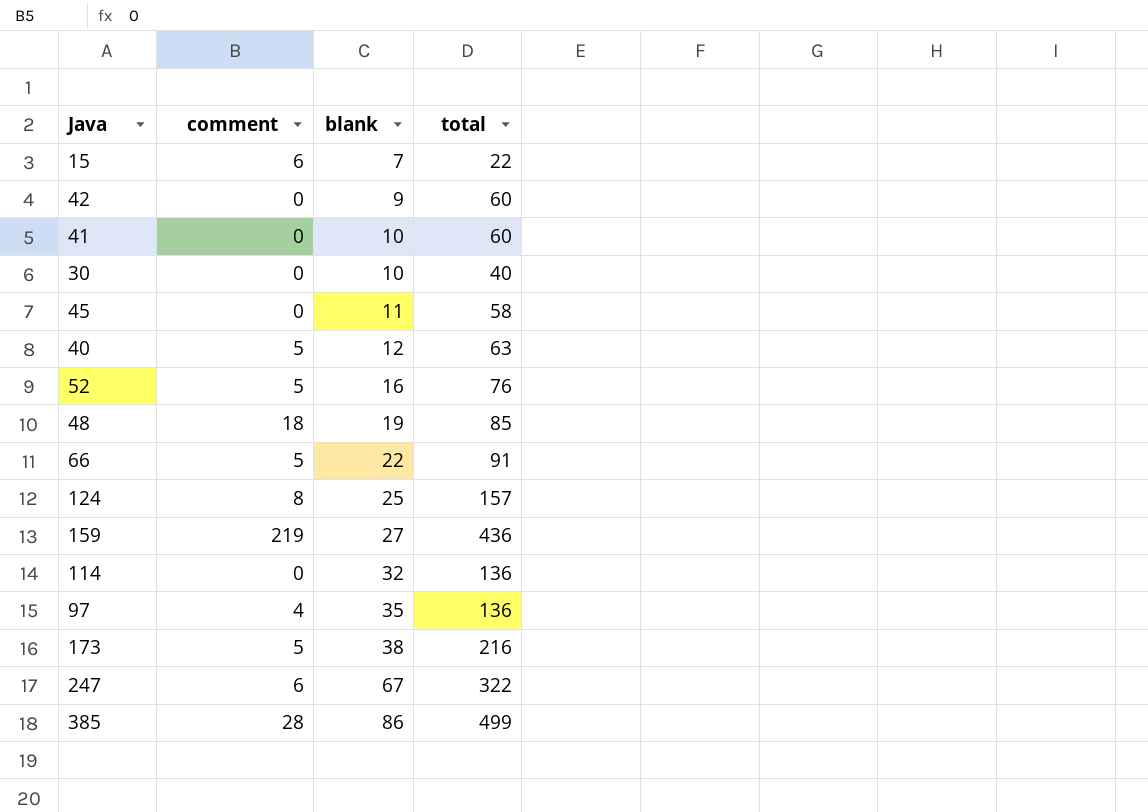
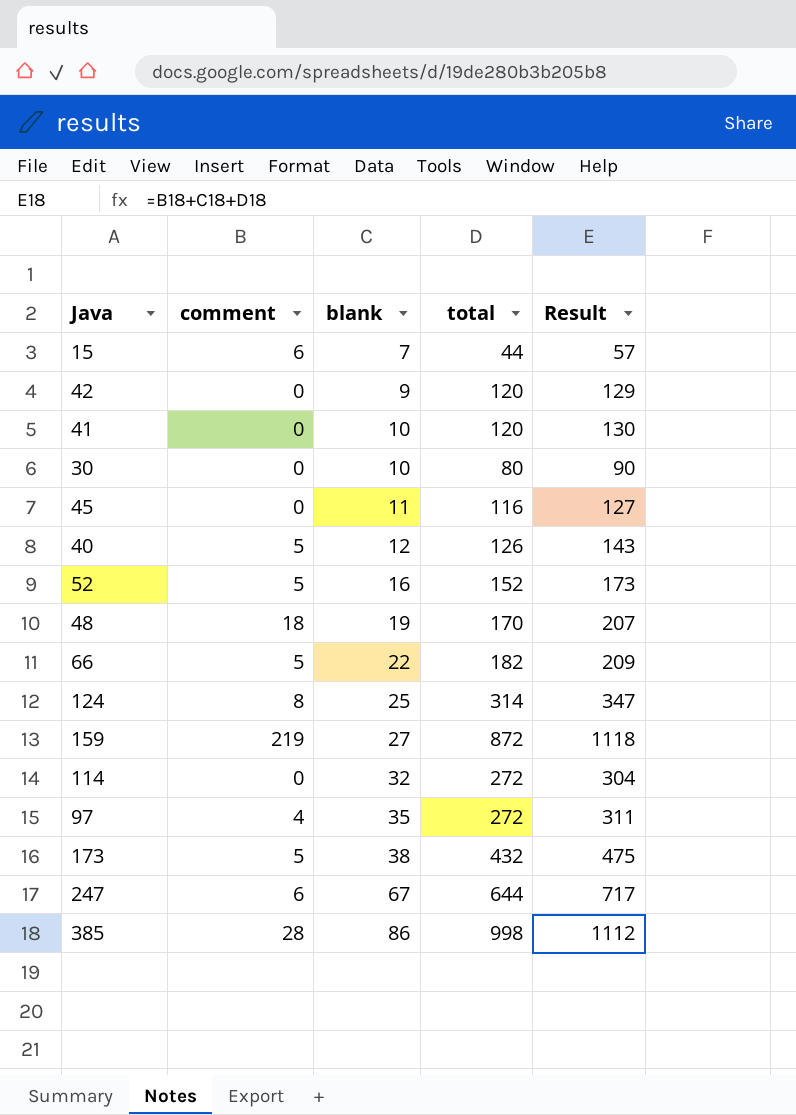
column Result | formula: none -> [comment] + [blank] + [total]
15 | total: 22 -> 44
42 | total: 60 -> 120
41 | total: 60 -> 120
30 | total: 40 -> 80
45 | total: 58 -> 116
40 | total: 63 -> 126
52 | total: 76 -> 152
48 | total: 85 -> 170
66 | total: 91 -> 182
124 | total: 157 -> 314
159 | total: 436 -> 872
114 | total: 136 -> 272
97 | total: 136 -> 272
173 | total: 216 -> 432
247 | total: 322 -> 644
385 | total: 499 -> 998

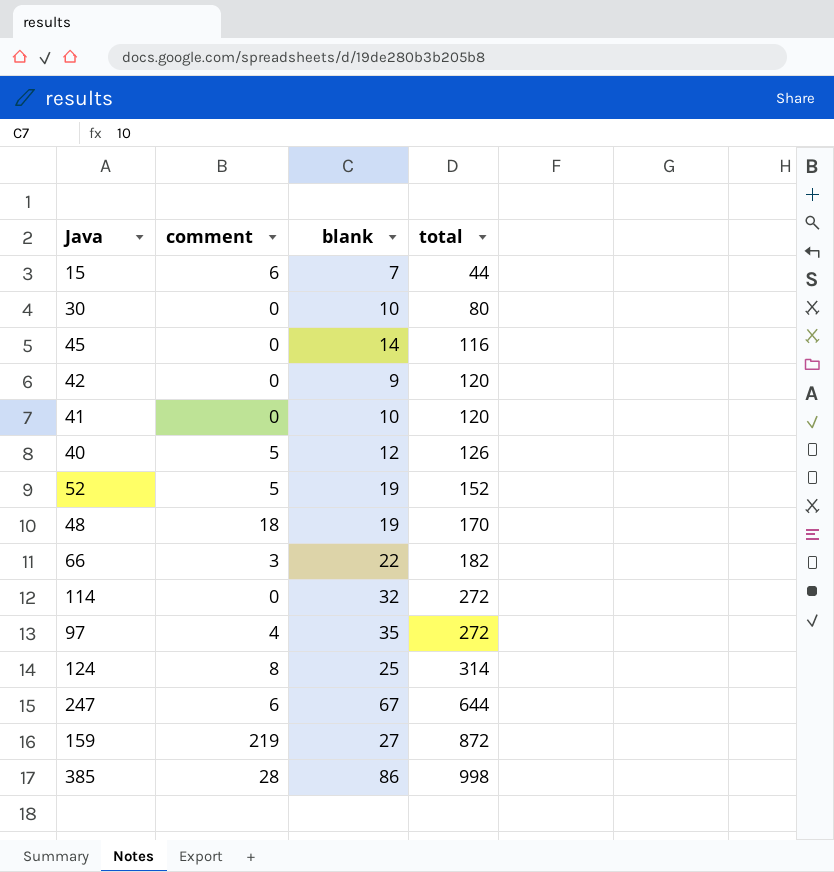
row order: blank ascending -> total ascending
column Result | formula: [comment] + [blank] + [total] -> none
row 173: 5 | 38 | 432 | 475 -> none
45 | blank: 11 -> 14
52 | blank: 16 -> 19
66 | comment: 5 -> 3

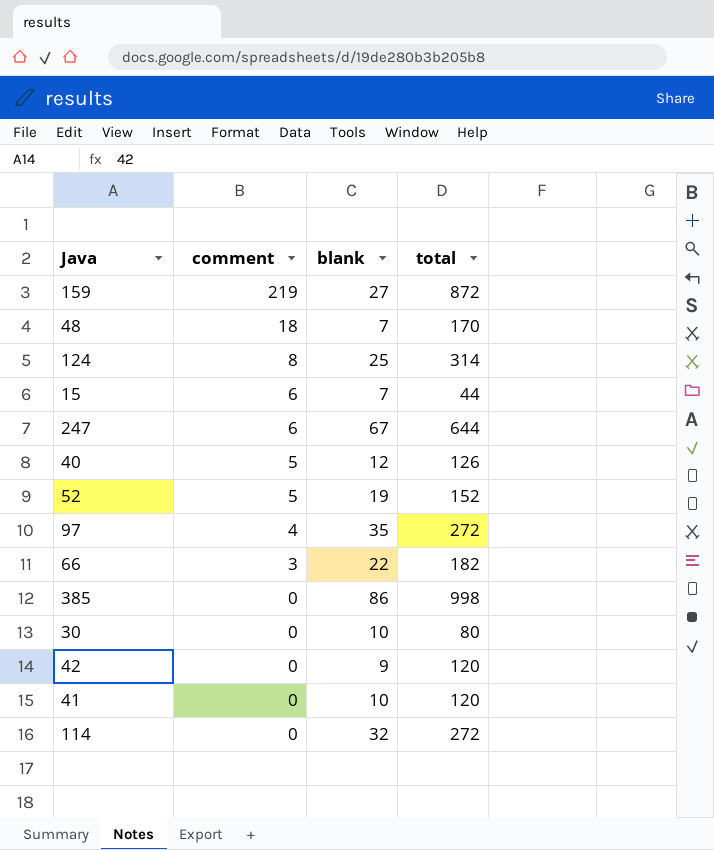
row order: total ascending -> comment descending
row 45: 0 | 14 | 116 -> none
48 | blank: 19 -> 7
385 | comment: 28 -> 0

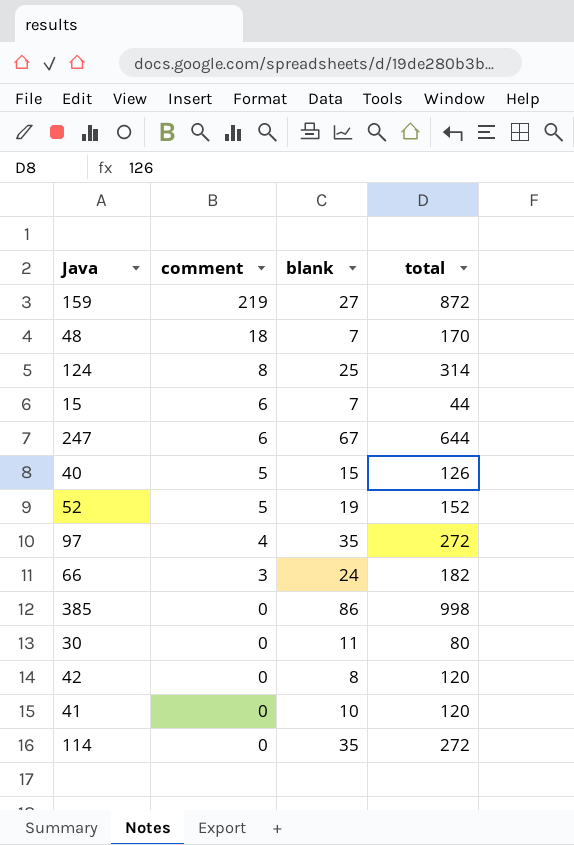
40 | blank: 12 -> 15
66 | blank: 22 -> 24
30 | blank: 10 -> 11
42 | blank: 9 -> 8
114 | blank: 32 -> 35

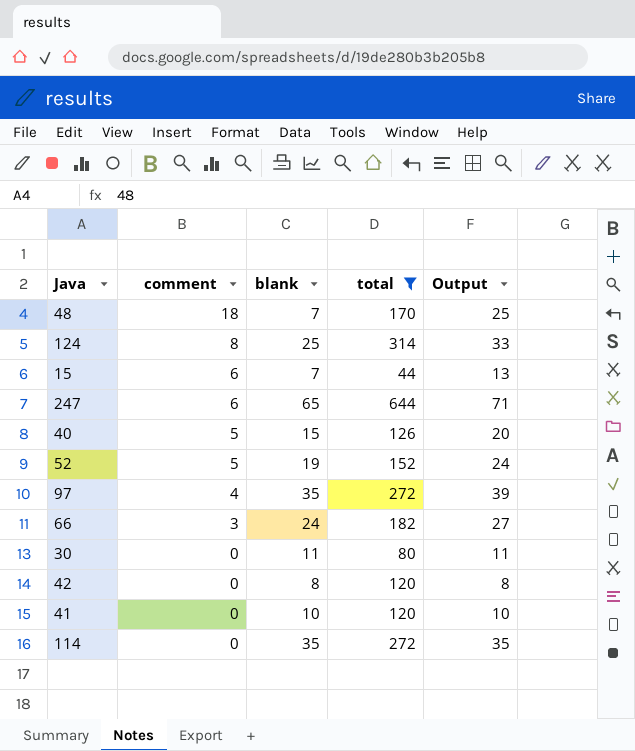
filter: none -> total <= 644
column Output | formula: none -> [comment] + [blank]
247 | blank: 67 -> 65

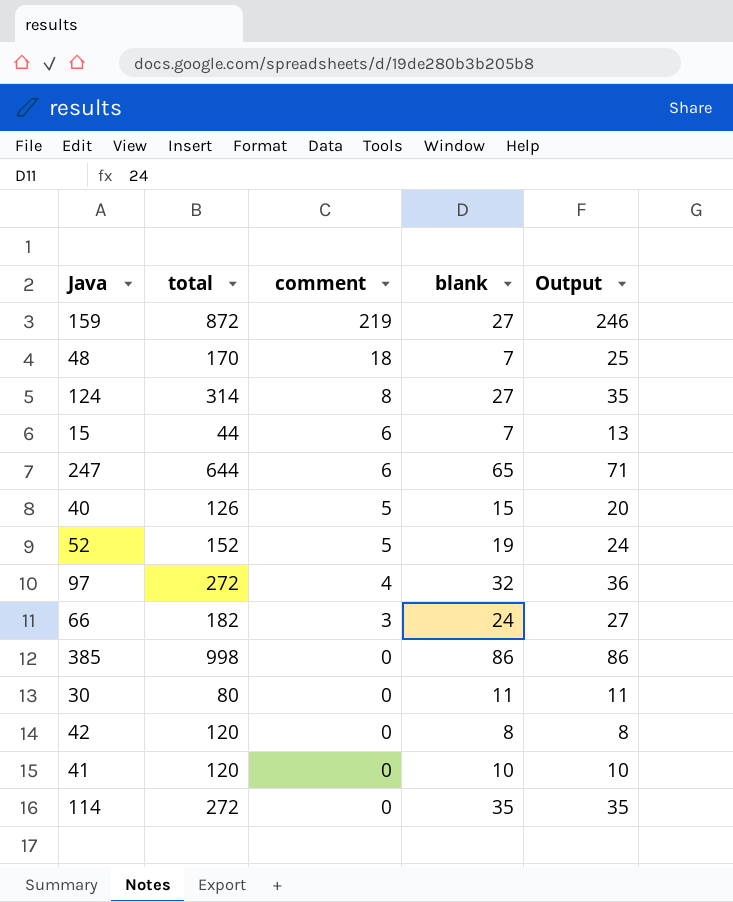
filter: total <= 644 -> none
column total | position: 4 -> 2
124 | blank: 25 -> 27
124 | Output: 33 -> 35
97 | blank: 35 -> 32
97 | Output: 39 -> 36

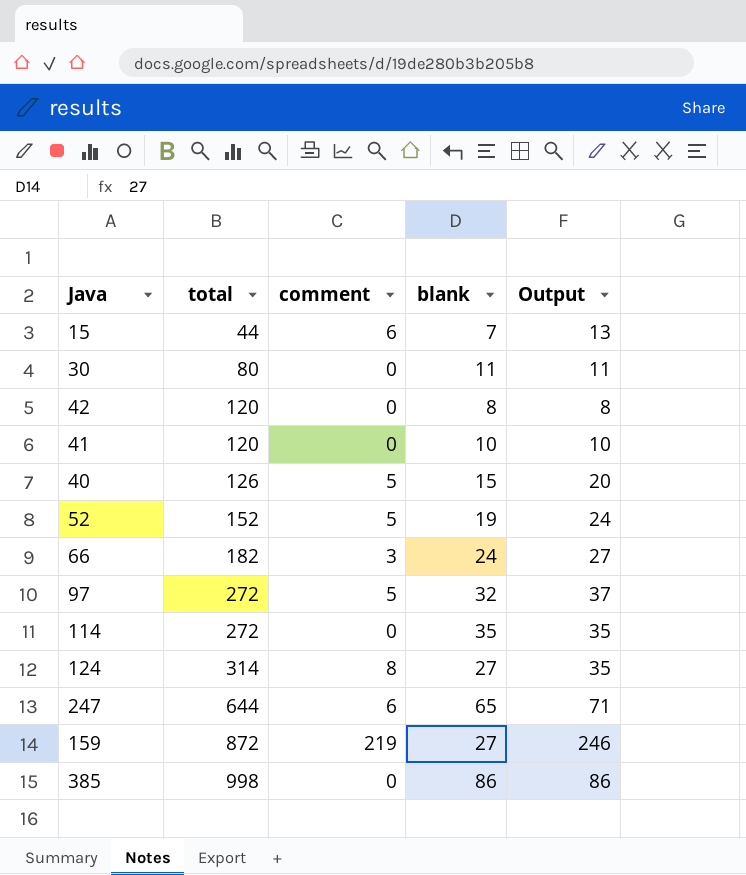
row order: comment descending -> total ascending
row 48: 170 | 18 | 7 | 25 -> none
97 | comment: 4 -> 5
97 | Output: 36 -> 37

